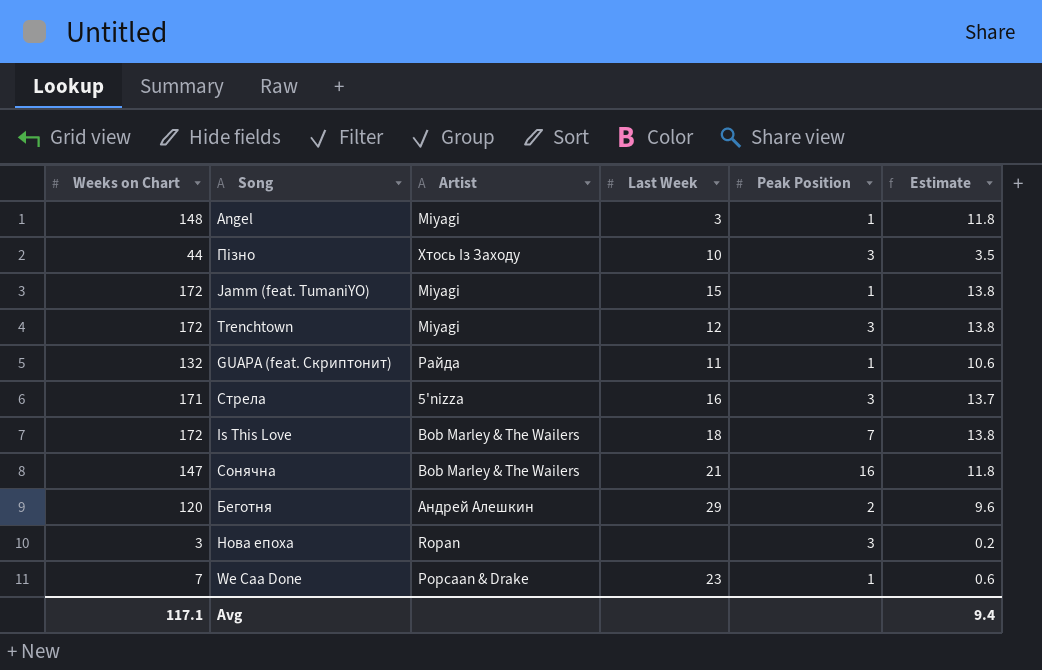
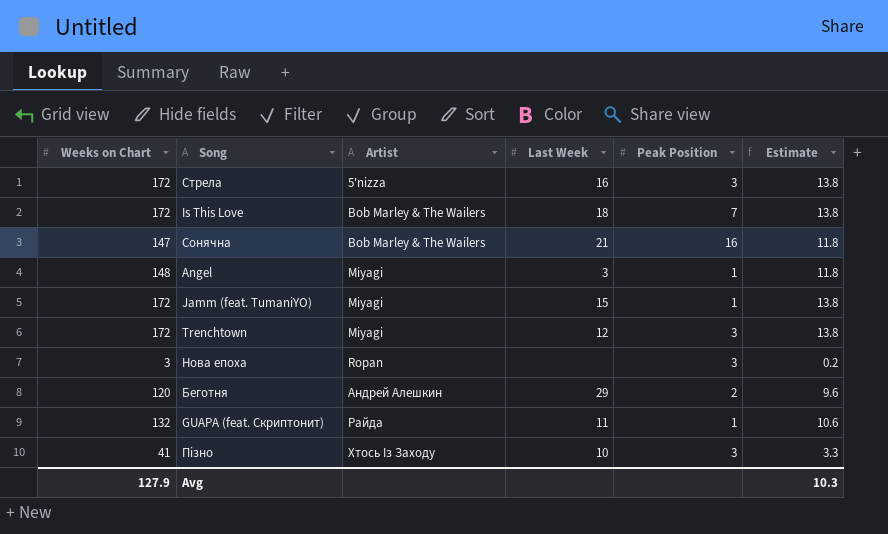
row order: none -> Artist ascending
row We Caa Done: 7 | Popcaan & Drake | 23 | 1 | 0.6 -> none
Стрела | Weeks on Chart: 171 -> 172
Стрела | Estimate: 13.7 -> 13.8
Пізно | Weeks on Chart: 44 -> 41
Пізно | Estimate: 3.5 -> 3.3
Avg | Weeks on Chart: 117.1 -> 127.9
Avg | Estimate: 9.4 -> 10.3

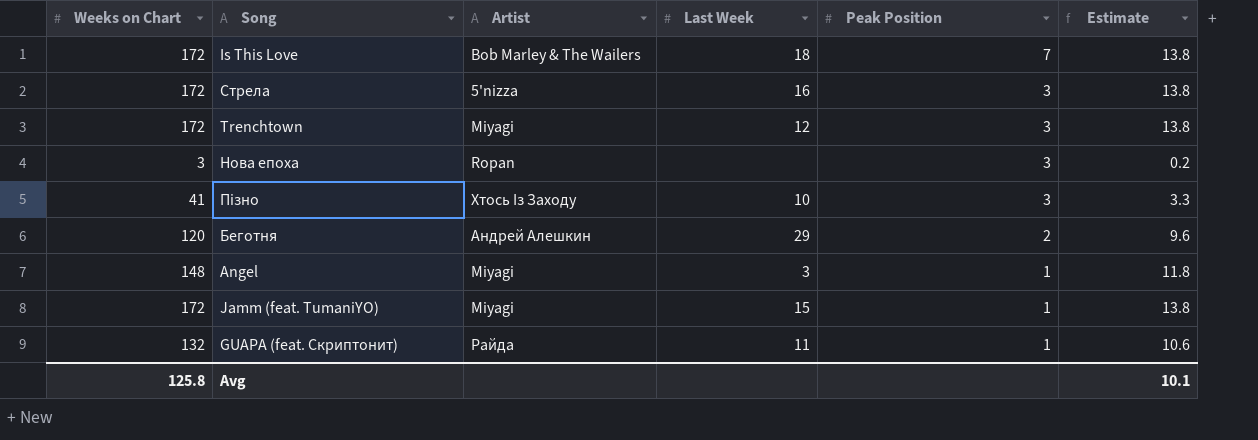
row order: Artist ascending -> Peak Position descending
row Сонячна: 147 | Bob Marley & The Wailers | 21 | 16 | 11.8 -> none
Avg | Weeks on Chart: 127.9 -> 125.8
Avg | Estimate: 10.3 -> 10.1

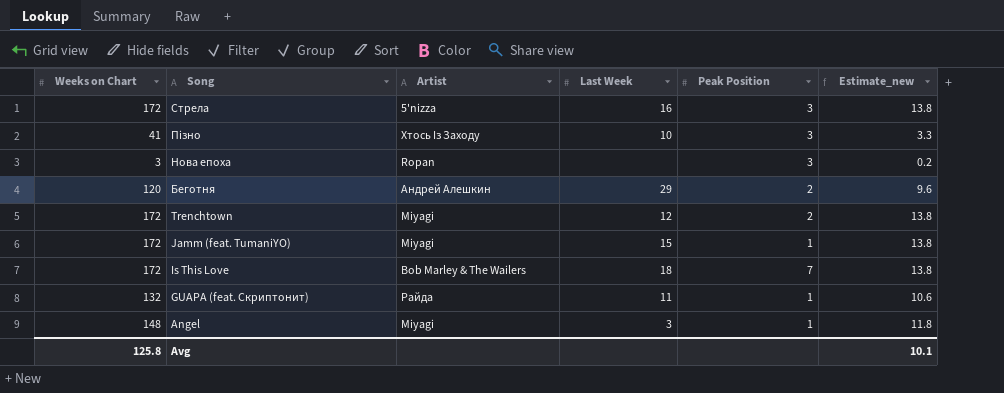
row order: Peak Position descending -> Song descending
column name: Estimate -> Estimate_new
Trenchtown | Peak Position: 3 -> 2

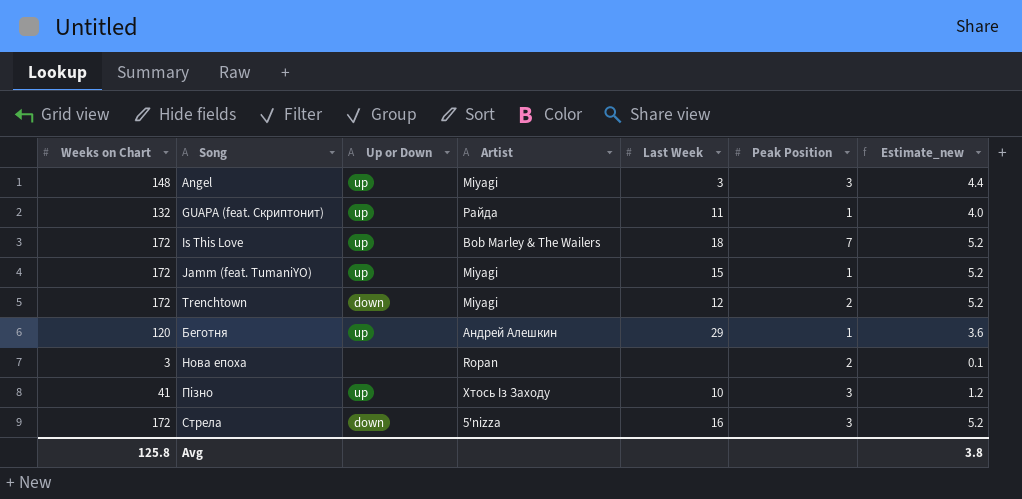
row order: Song descending -> Song ascending
column Up or Down | position: none -> 3
column Estimate_new | formula: [Weeks on Chart] * 0.08 -> [Weeks on Chart] * 0.03
Angel | Peak Position: 1 -> 3
Беготня | Peak Position: 2 -> 1
Нова епоха | Peak Position: 3 -> 2
Avg | Estimate_new: 10.1 -> 3.8

